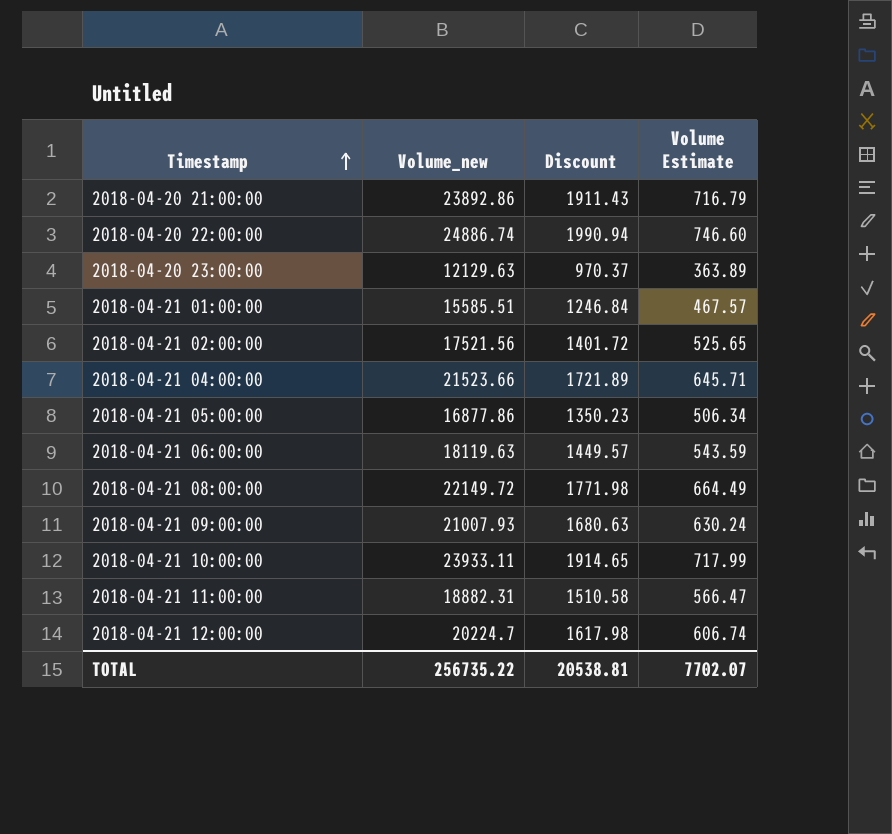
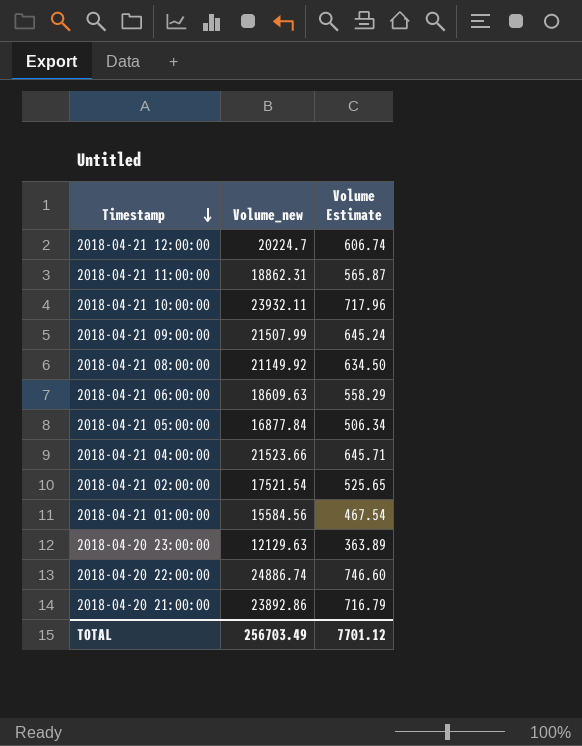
row order: Timestamp ascending -> Timestamp descending
column Discount | formula: [Volume_new] * 0.08 -> none
2018-04-21 11:00:00 | Volume_new: 18882.31 -> 18862.31
2018-04-21 11:00:00 | Volume Estimate: 566.47 -> 565.87
2018-04-21 10:00:00 | Volume_new: 23933.11 -> 23932.11
2018-04-21 10:00:00 | Volume Estimate: 717.99 -> 717.96
2018-04-21 09:00:00 | Volume_new: 21007.93 -> 21507.99
2018-04-21 09:00:00 | Volume Estimate: 630.24 -> 645.24
2018-04-21 08:00:00 | Volume_new: 22149.72 -> 21149.92
2018-04-21 08:00:00 | Volume Estimate: 664.49 -> 634.50
2018-04-21 06:00:00 | Volume_new: 18119.63 -> 18609.63
2018-04-21 06:00:00 | Volume Estimate: 543.59 -> 558.29
2018-04-21 05:00:00 | Volume_new: 16877.86 -> 16877.84
2018-04-21 02:00:00 | Volume_new: 17521.56 -> 17521.54
2018-04-21 01:00:00 | Volume_new: 15585.51 -> 15584.56
2018-04-21 01:00:00 | Volume Estimate: 467.57 -> 467.54
TOTAL | Volume_new: 256735.22 -> 256703.49
TOTAL | Volume Estimate: 7702.07 -> 7701.12

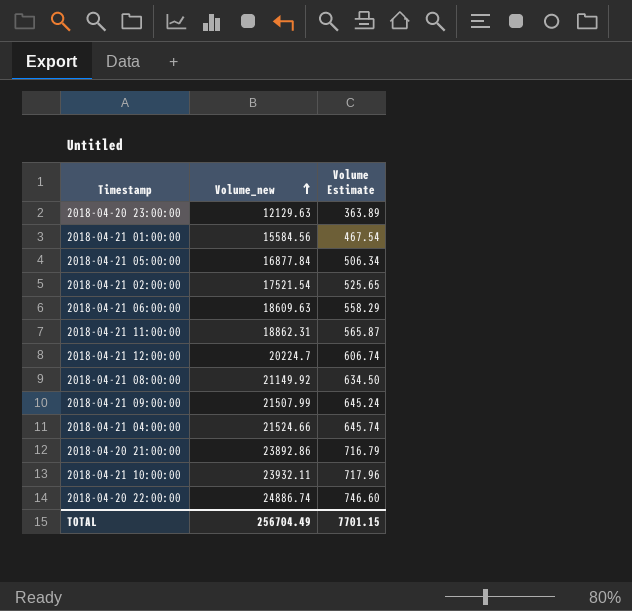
row order: Timestamp descending -> Volume_new ascending
2018-04-21 04:00:00 | Volume_new: 21523.66 -> 21524.66
2018-04-21 04:00:00 | Volume Estimate: 645.71 -> 645.74
TOTAL | Volume_new: 256703.49 -> 256704.49
TOTAL | Volume Estimate: 7701.12 -> 7701.15

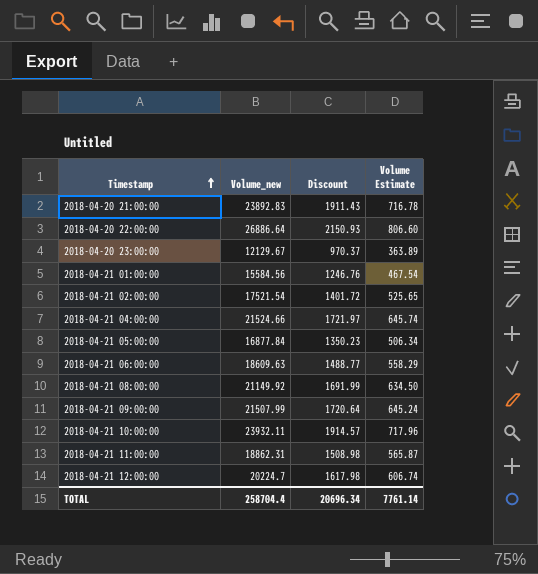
row order: Volume_new ascending -> Timestamp ascending
column Discount | formula: none -> [Volume_new] * 0.08
2018-04-20 21:00:00 | Volume_new: 23892.86 -> 23892.83
2018-04-20 21:00:00 | Volume Estimate: 716.79 -> 716.78
2018-04-20 22:00:00 | Volume_new: 24886.74 -> 26886.64
2018-04-20 22:00:00 | Volume Estimate: 746.60 -> 806.60
2018-04-20 23:00:00 | Volume_new: 12129.63 -> 12129.67
TOTAL | Volume_new: 256704.49 -> 258704.4
TOTAL | Volume Estimate: 7701.15 -> 7761.14

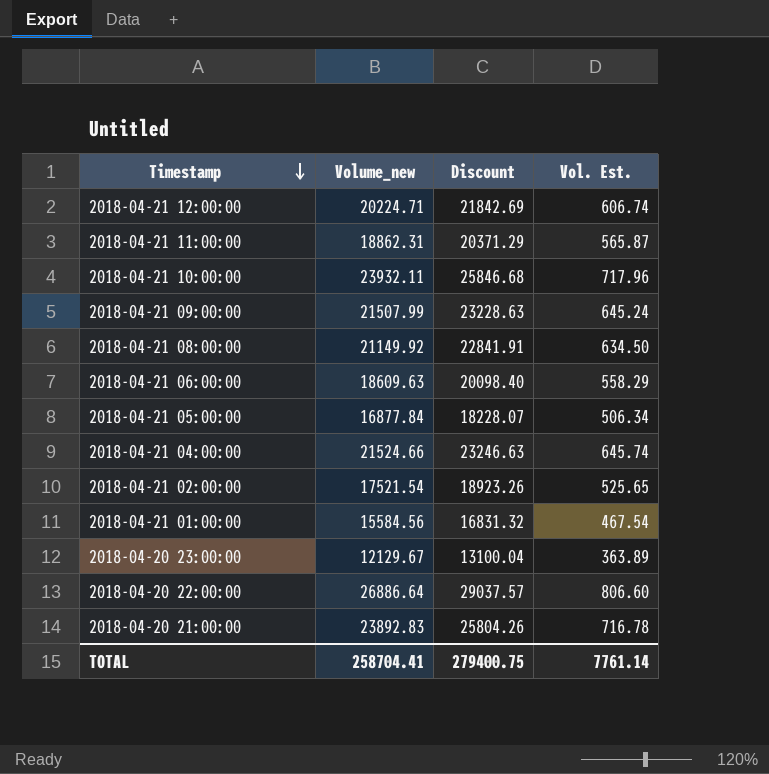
row order: Timestamp ascending -> Timestamp descending
column Discount | formula: [Volume_new] * 0.08 -> [Volume_new] * 1.08
column name: Volume Estimate -> Vol. Est.
2018-04-21 12:00:00 | Volume_new: 20224.7 -> 20224.71
TOTAL | Volume_new: 258704.4 -> 258704.41
TOTAL | Discount: 20696.34 -> 279400.75

